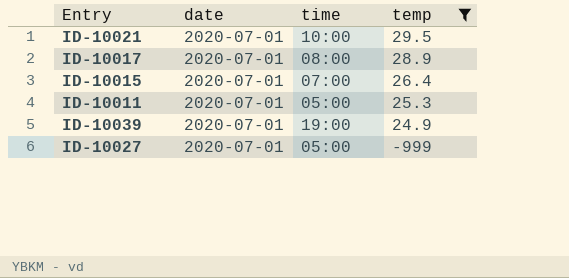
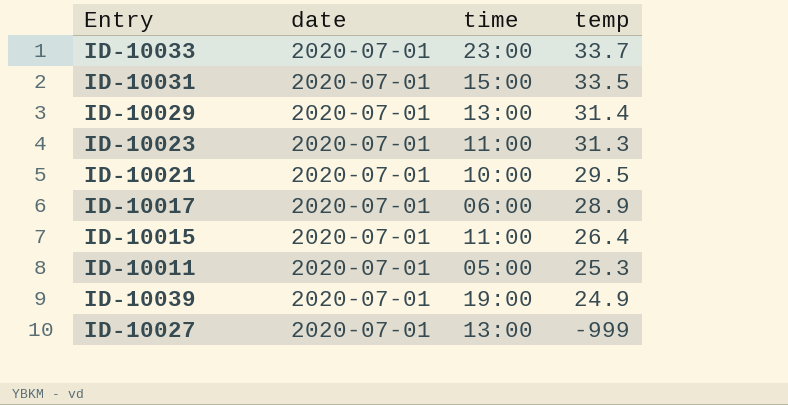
filter: temp <= 29.5 -> none
ID-10017 | time: 08:00 -> 06:00
ID-10015 | time: 07:00 -> 11:00
ID-10027 | time: 05:00 -> 13:00

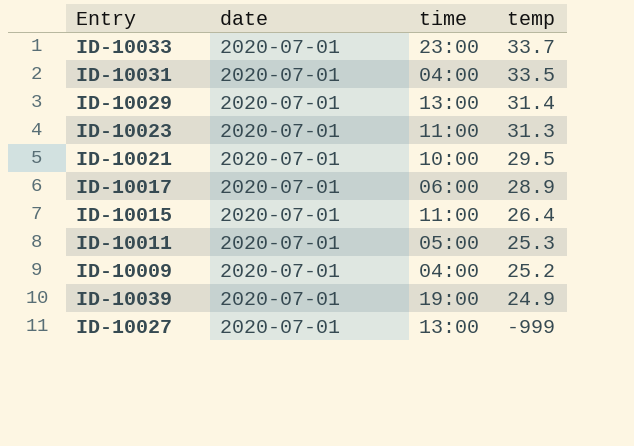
ID-10031 | time: 15:00 -> 04:00
row ID-10009: none -> 2020-07-01 | 04:00 | 25.2

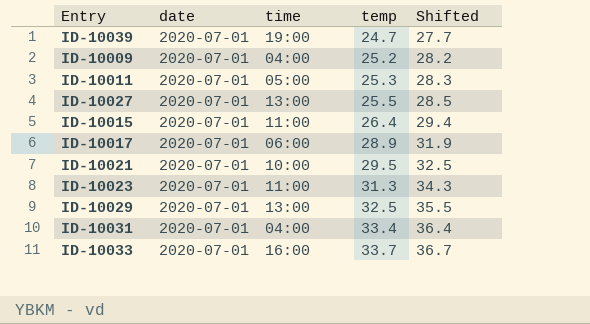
row order: temp descending -> temp ascending
column Shifted | formula: none -> [temp] + 3
ID-10039 | temp: 24.9 -> 24.7
ID-10027 | temp: -999 -> 25.5
ID-10029 | temp: 31.4 -> 32.5
ID-10031 | temp: 33.5 -> 33.4
ID-10033 | time: 23:00 -> 16:00

